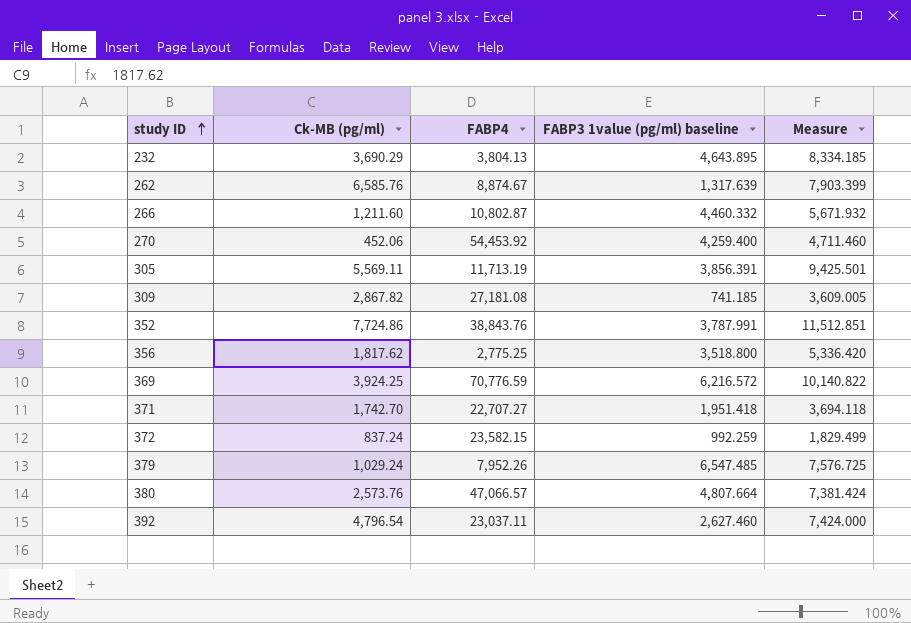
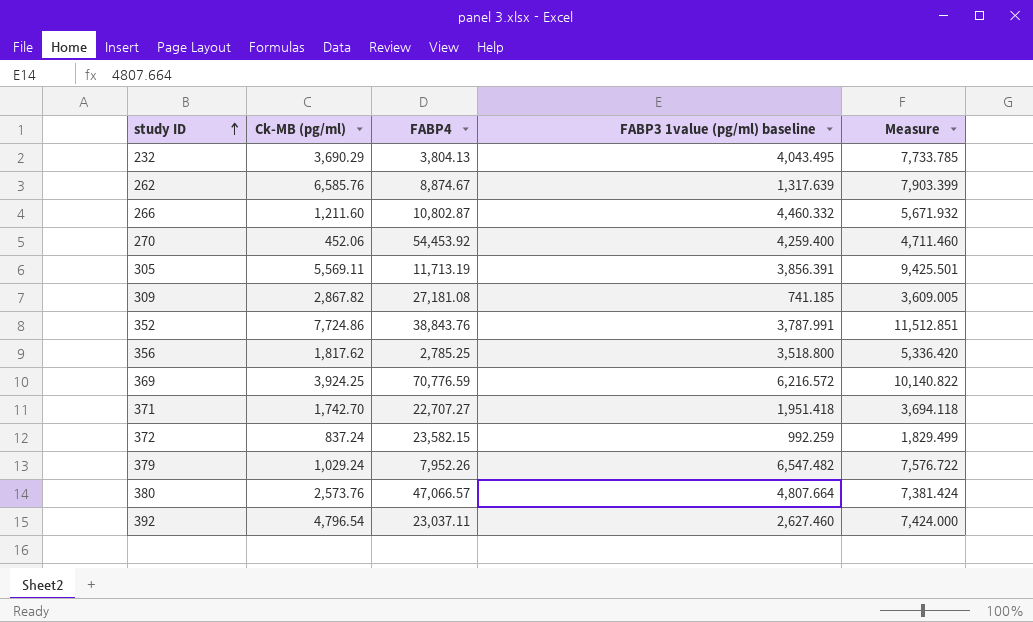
232 | FABP3 1value (pg/ml) baseline: 4,643.895 -> 4,043.495
232 | Measure: 8,334.185 -> 7,733.785
356 | FABP4: 2,775.25 -> 2,785.25
379 | FABP3 1value (pg/ml) baseline: 6,547.485 -> 6,547.482
379 | Measure: 7,576.725 -> 7,576.722

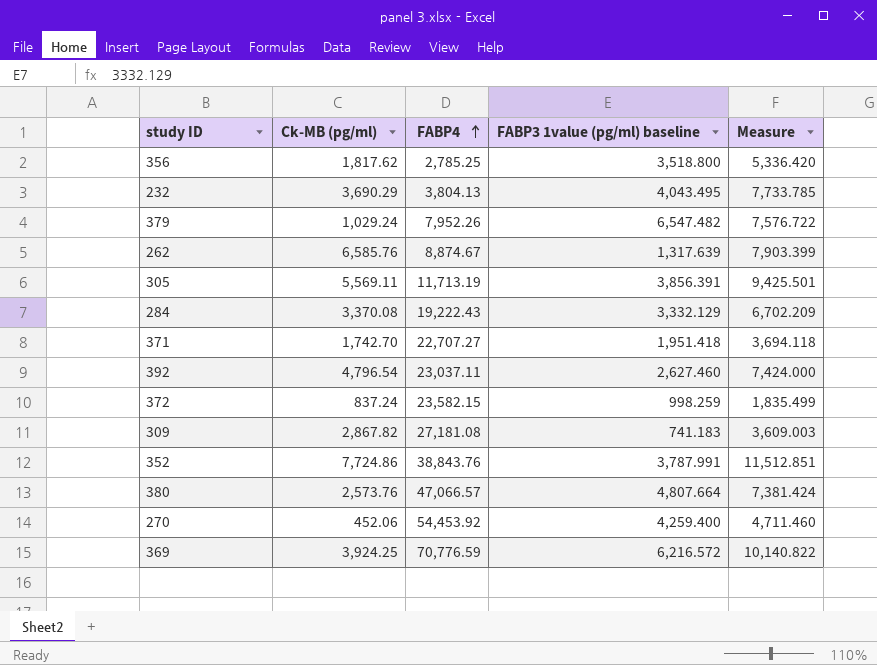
row order: study ID ascending -> FABP4 ascending
row 266: 1,211.60 | 10,802.87 | 4,460.332 | 5,671.932 -> none
row 284: none -> 3,370.08 | 19,222.43 | 3,332.129 | 6,702.209
372 | FABP3 1value (pg/ml) baseline: 992.259 -> 998.259
372 | Measure: 1,829.499 -> 1,835.499
309 | FABP3 1value (pg/ml) baseline: 741.185 -> 741.183
309 | Measure: 3,609.005 -> 3,609.003

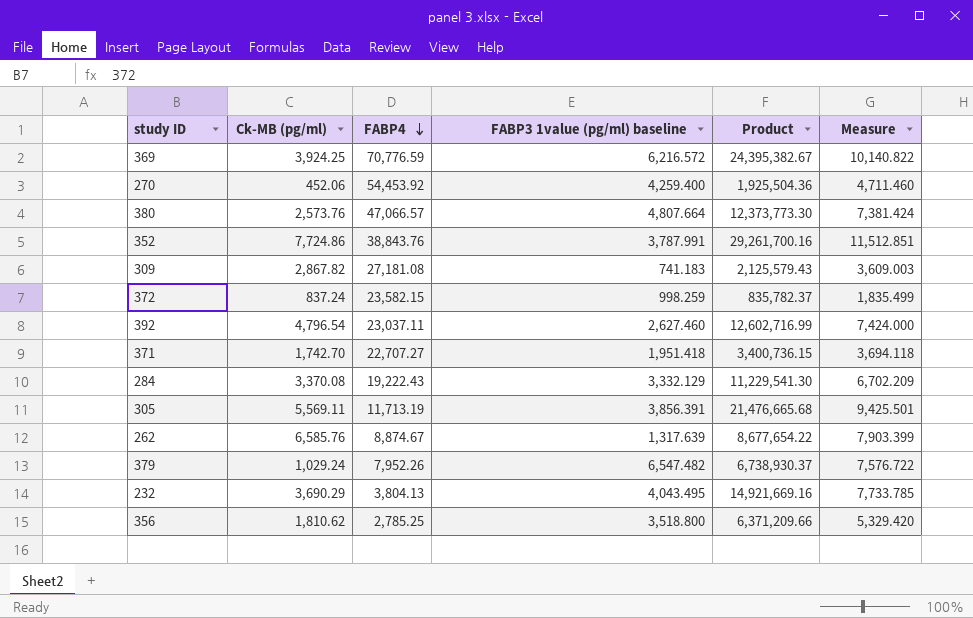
row order: FABP4 ascending -> FABP4 descending
column Product | formula: none -> [Ck-MB (pg/ml)] * [FABP3 1value (pg/ml) baseline]
356 | Ck-MB (pg/ml): 1,817.62 -> 1,810.62
356 | Measure: 5,336.420 -> 5,329.420

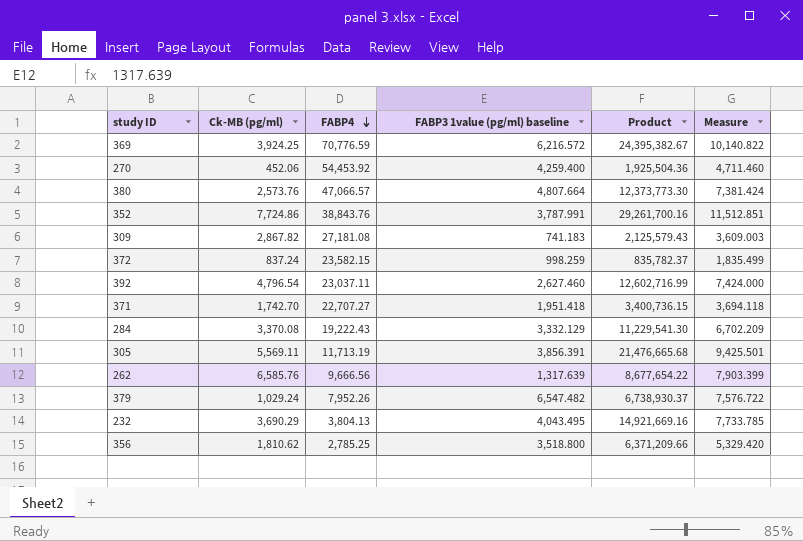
262 | FABP4: 8,874.67 -> 9,666.56

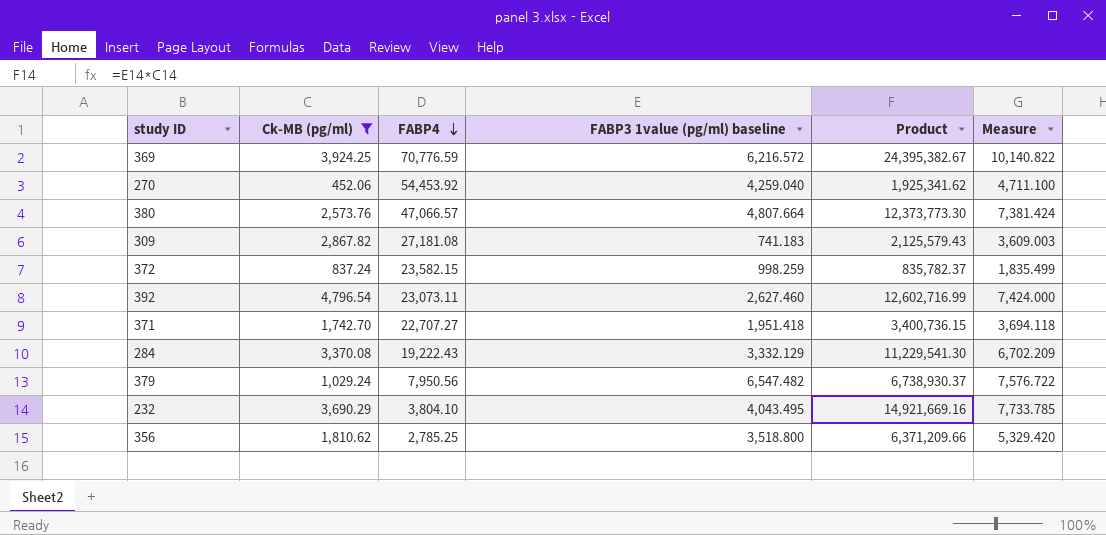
filter: none -> Ck-MB (pg/ml) <= 4,796.54
270 | FABP3 1value (pg/ml) baseline: 4,259.400 -> 4,259.040
270 | Product: 1,925,504.36 -> 1,925,341.62
270 | Measure: 4,711.460 -> 4,711.100
392 | FABP4: 23,037.11 -> 23,073.11
379 | FABP4: 7,952.26 -> 7,950.56
232 | FABP4: 3,804.13 -> 3,804.10

